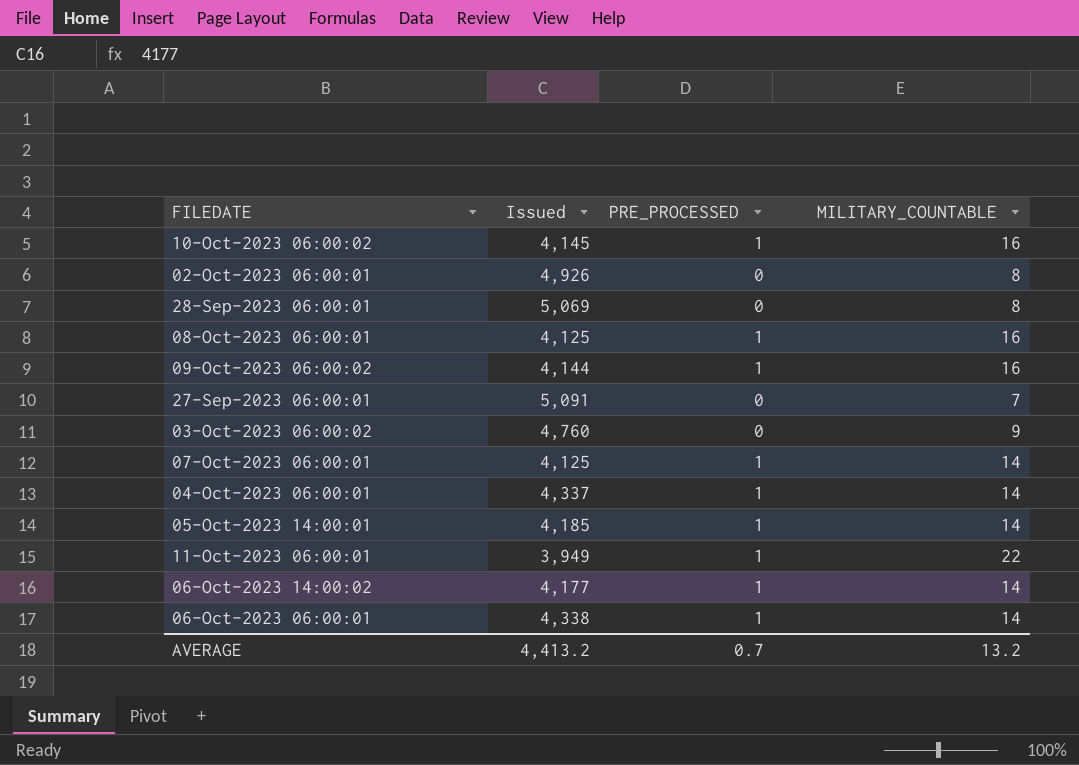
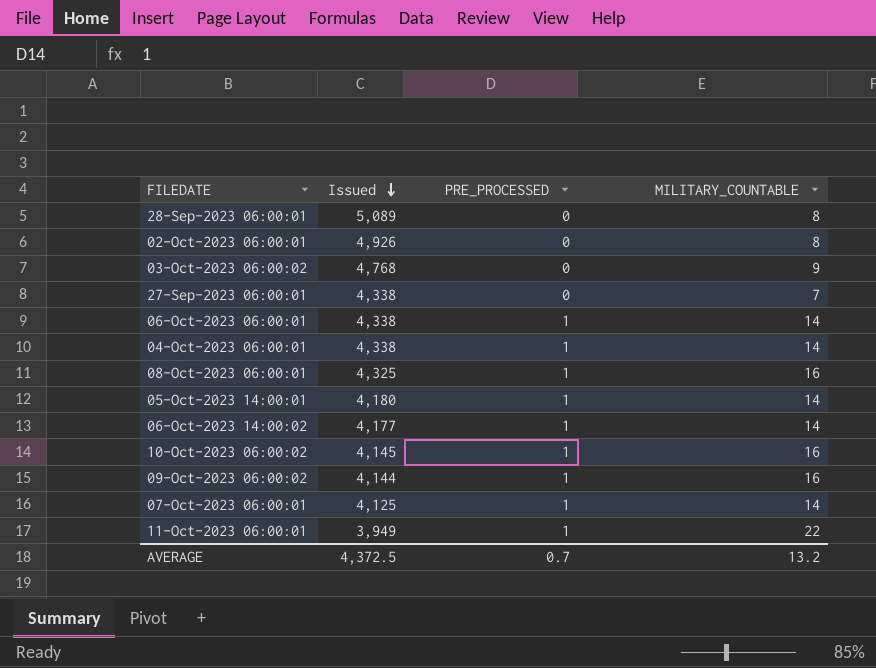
row order: none -> Issued descending
28-Sep-2023 06:00:01 | Issued: 5,069 -> 5,089
03-Oct-2023 06:00:02 | Issued: 4,760 -> 4,768
27-Sep-2023 06:00:01 | Issued: 5,091 -> 4,338
04-Oct-2023 06:00:01 | Issued: 4,337 -> 4,338
08-Oct-2023 06:00:01 | Issued: 4,125 -> 4,325
05-Oct-2023 14:00:01 | Issued: 4,185 -> 4,180
AVERAGE | Issued: 4,413.2 -> 4,372.5

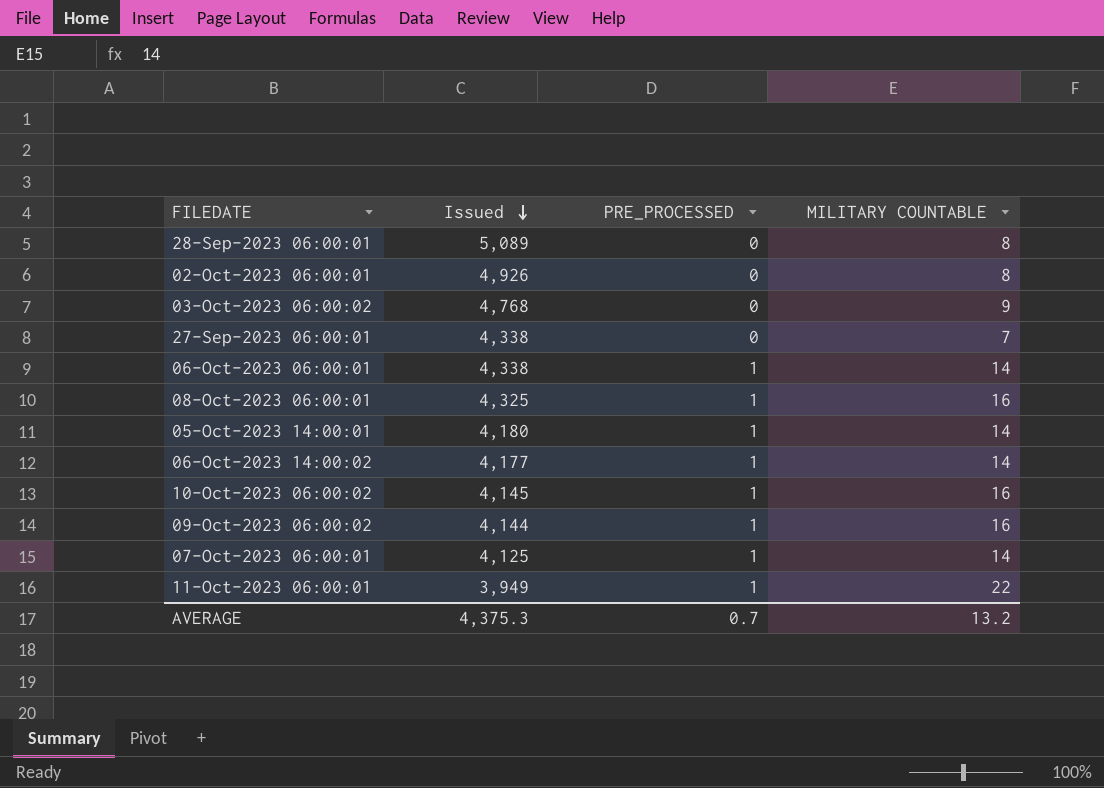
column name: MILITARY_COUNTABLE -> MILITARY COUNTABLE
row 04-Oct-2023 06:00:01: 4,338 | 1 | 14 -> none
AVERAGE | Issued: 4,372.5 -> 4,375.3

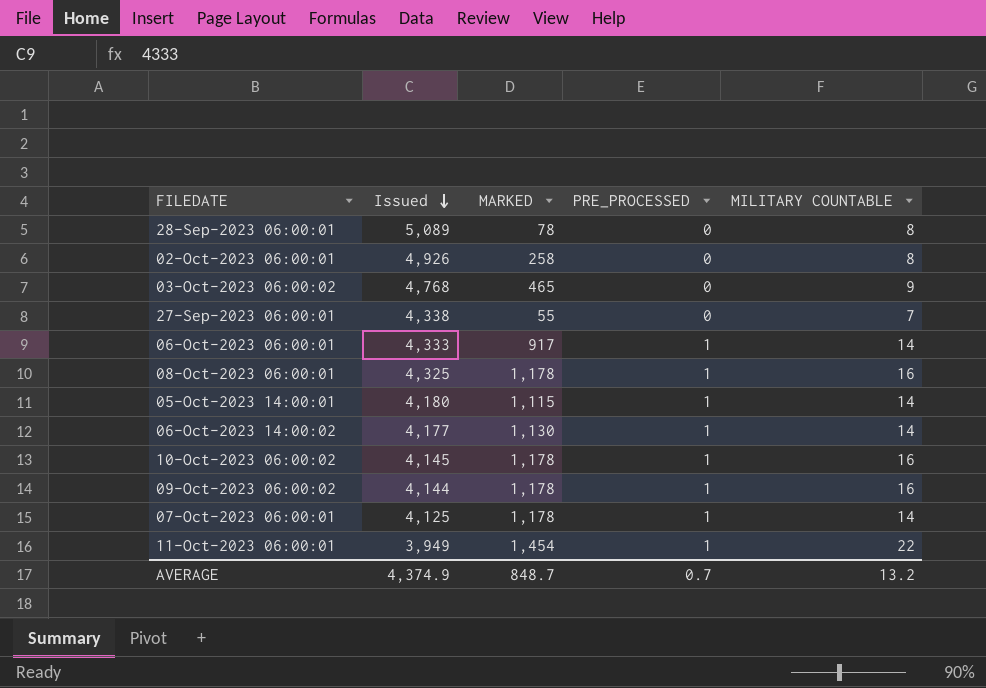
column MARKED | position: none -> 3
06-Oct-2023 06:00:01 | Issued: 4,338 -> 4,333
AVERAGE | Issued: 4,375.3 -> 4,374.9

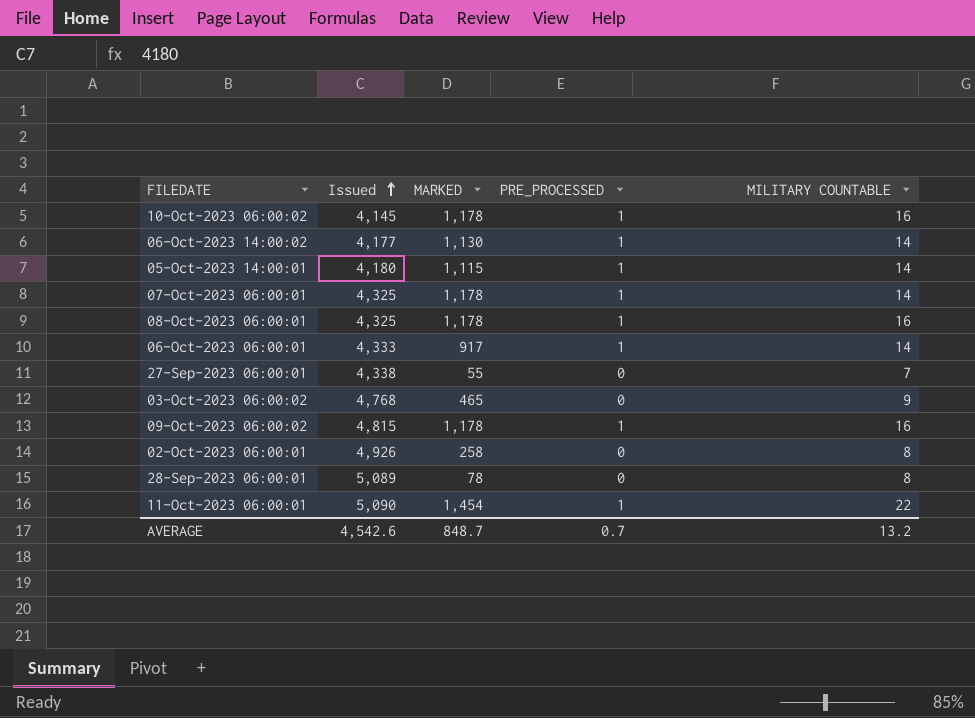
row order: Issued descending -> Issued ascending
07-Oct-2023 06:00:01 | Issued: 4,125 -> 4,325
09-Oct-2023 06:00:02 | Issued: 4,144 -> 4,815
11-Oct-2023 06:00:01 | Issued: 3,949 -> 5,090
AVERAGE | Issued: 4,374.9 -> 4,542.6

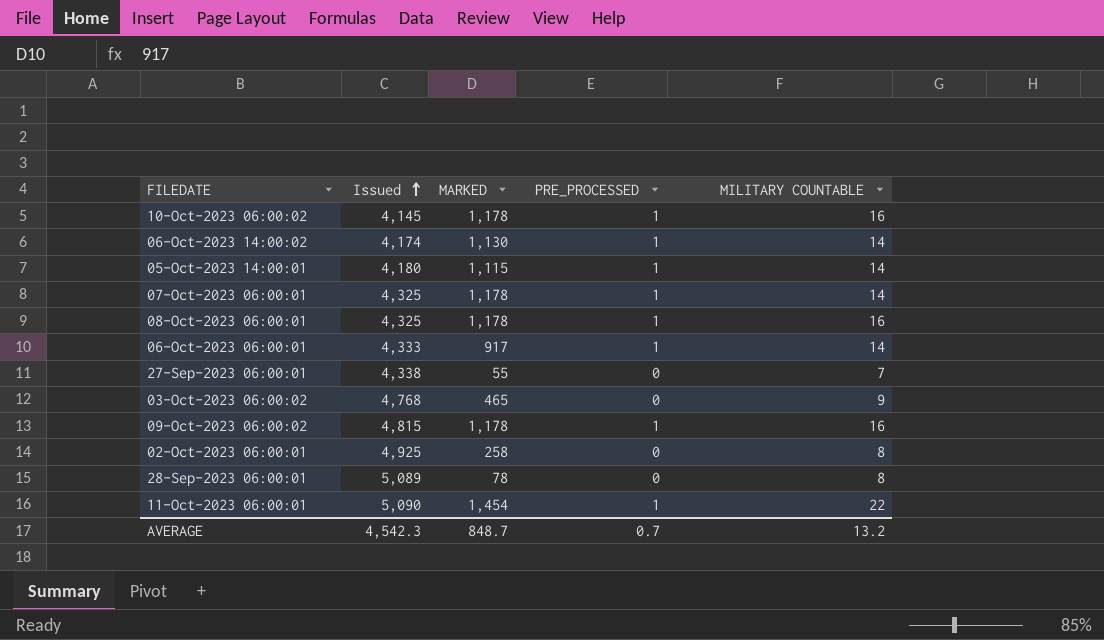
06-Oct-2023 14:00:02 | Issued: 4,177 -> 4,174
02-Oct-2023 06:00:01 | Issued: 4,926 -> 4,925
AVERAGE | Issued: 4,542.6 -> 4,542.3

